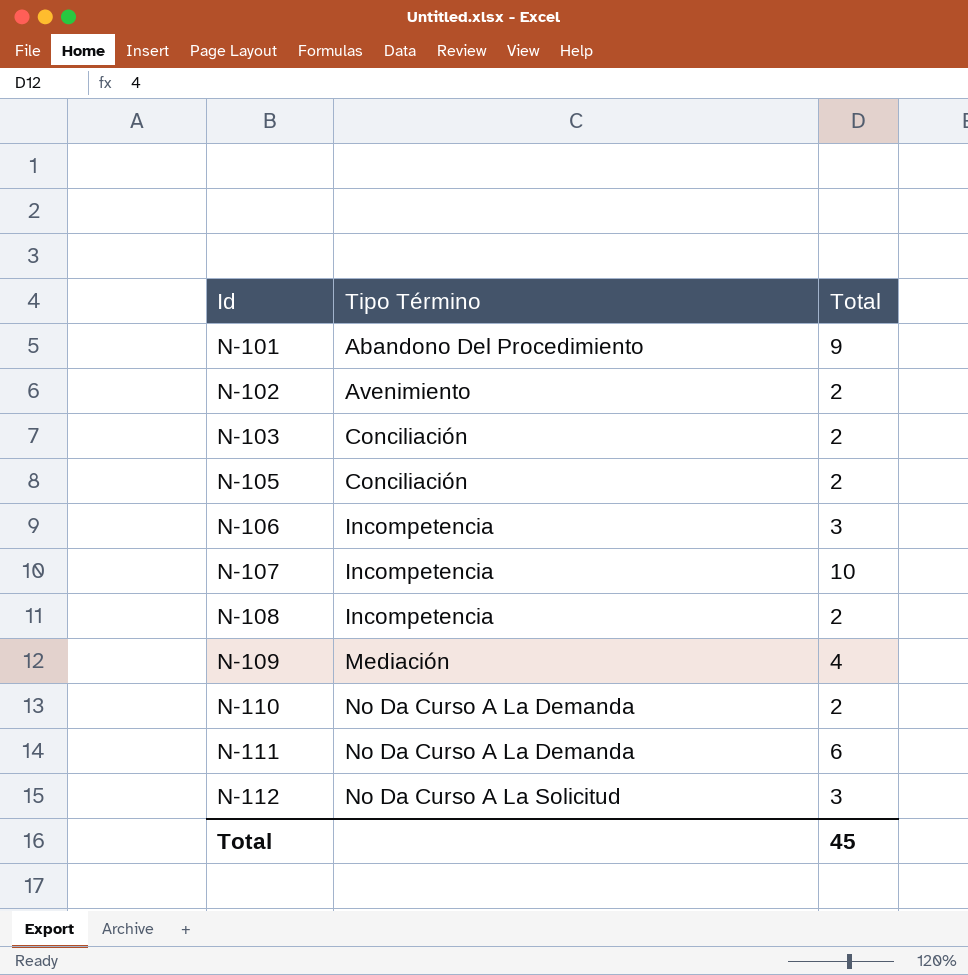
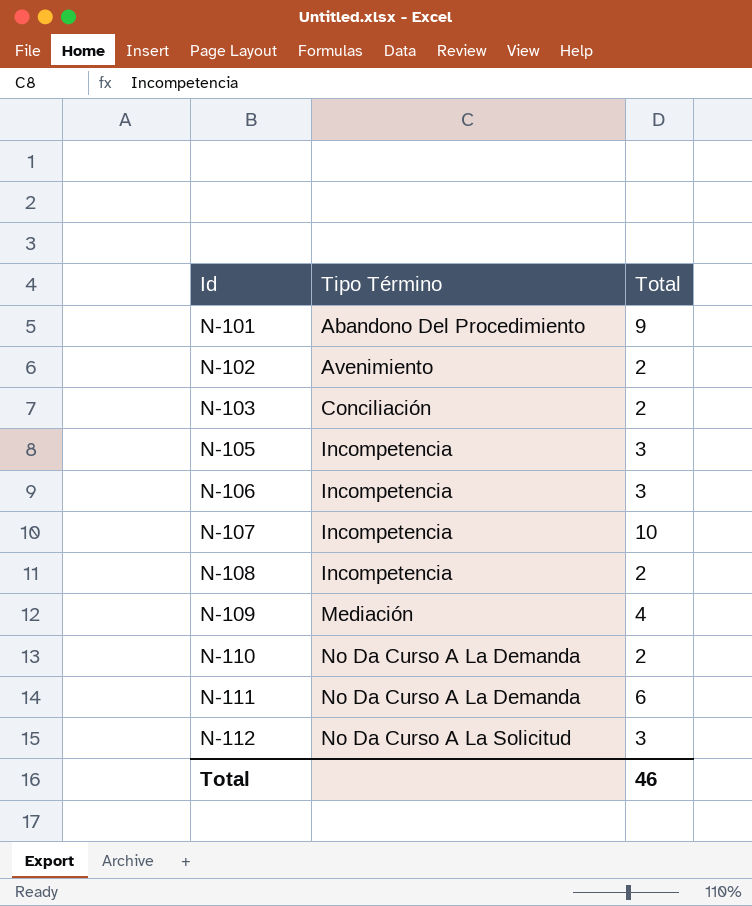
N-105 | Tipo Término: Conciliación -> Incompetencia
N-105 | Total: 2 -> 3
Total | Total: 45 -> 46

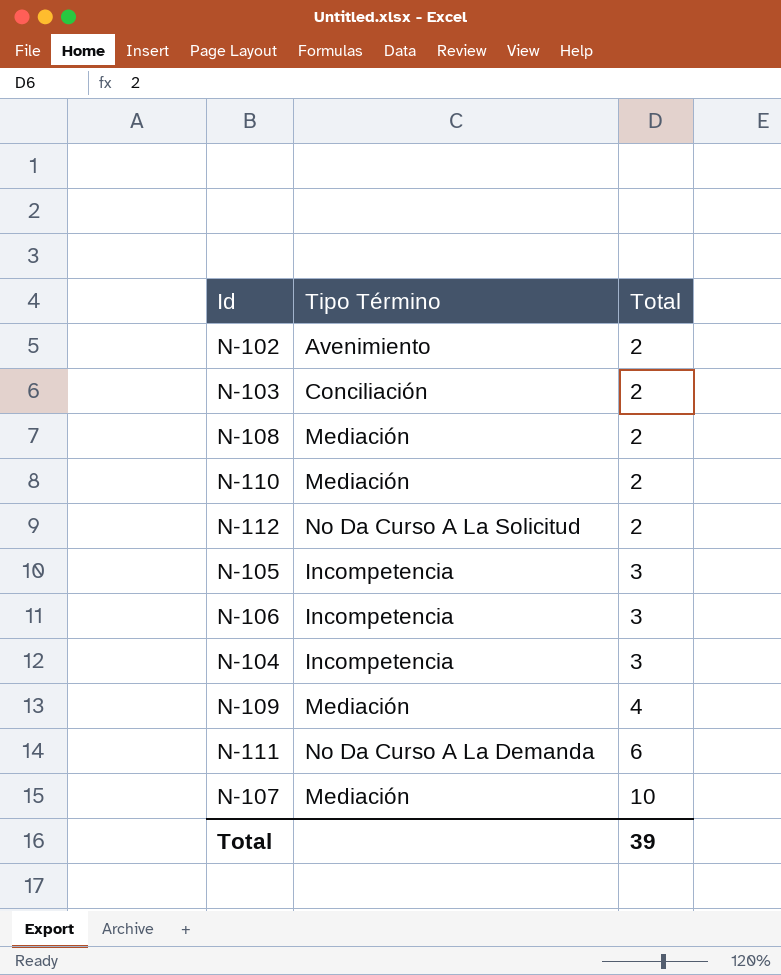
row order: Id ascending -> Total ascending
row N-101: Abandono Del Procedimiento | 9 -> none
N-108 | Tipo Término: Incompetencia -> Mediación
N-110 | Tipo Término: No Da Curso A La Demanda -> Mediación
N-112 | Total: 3 -> 2
row N-104: none -> Incompetencia | 3
N-107 | Tipo Término: Incompetencia -> Mediación
Total | Total: 46 -> 39

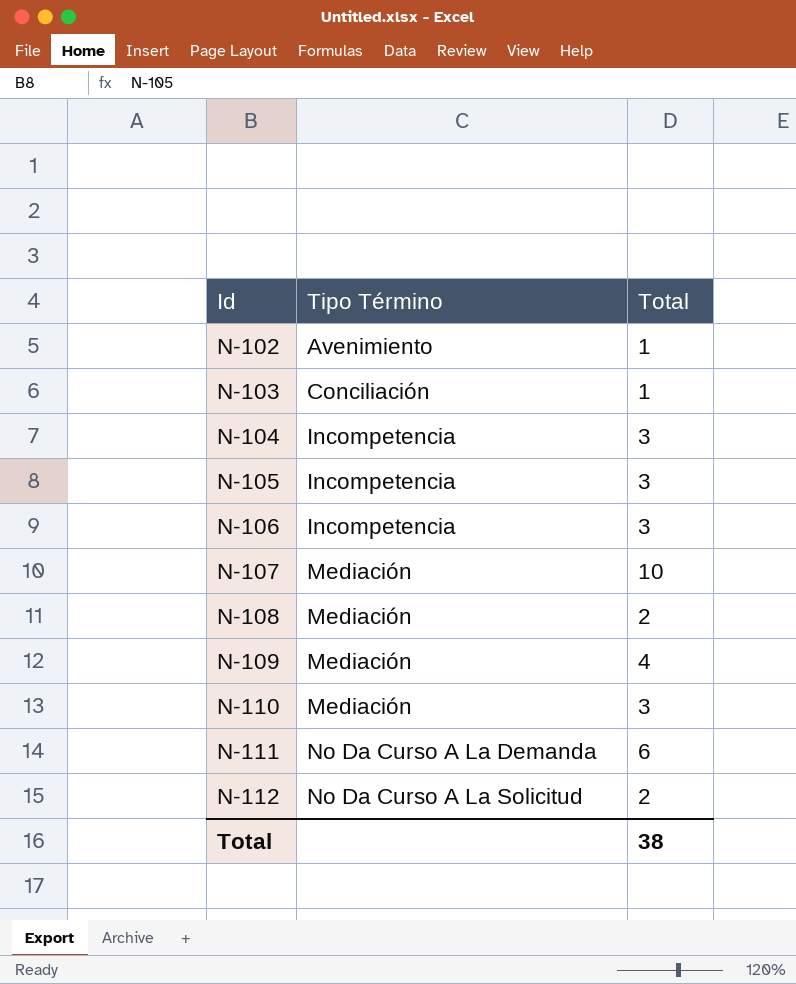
row order: Total ascending -> Id ascending
N-102 | Total: 2 -> 1
N-103 | Total: 2 -> 1
N-110 | Total: 2 -> 3
Total | Total: 39 -> 38

